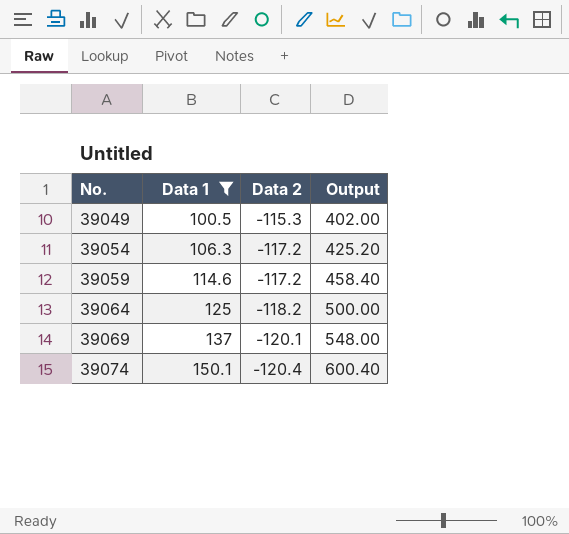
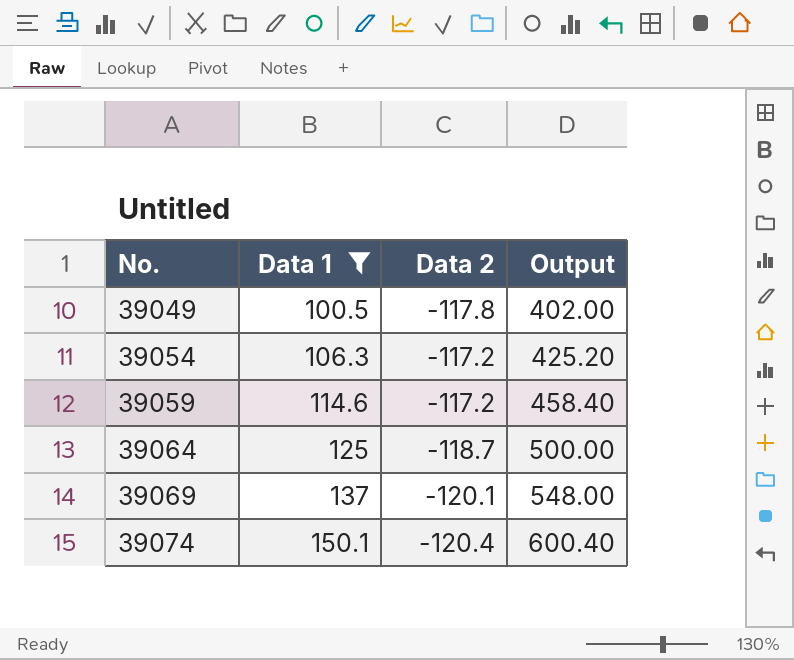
39049 | Data 2: -115.3 -> -117.8
39064 | Data 2: -118.2 -> -118.7

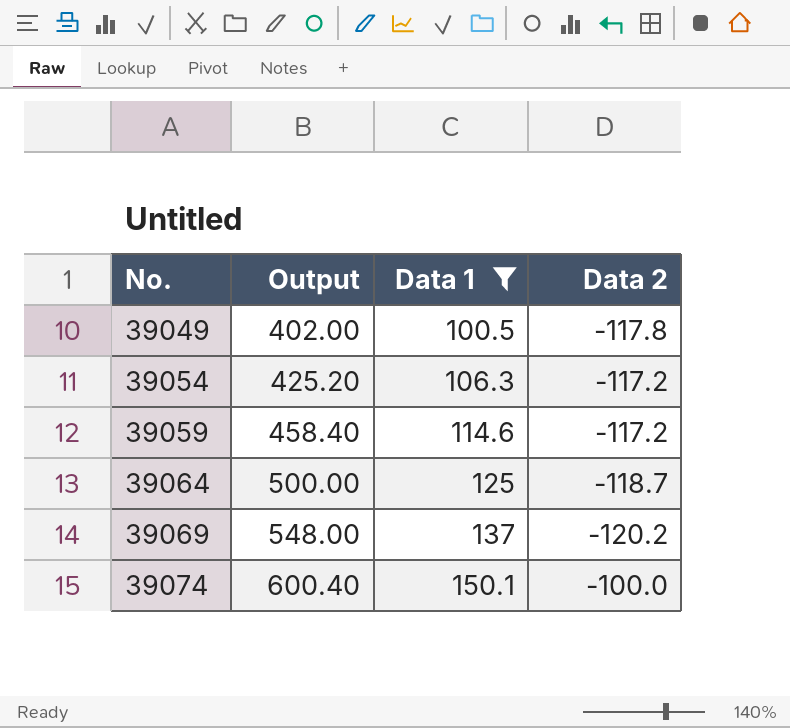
column Output | position: 4 -> 2
39069 | Data 2: -120.1 -> -120.2
39074 | Data 2: -120.4 -> -100.0

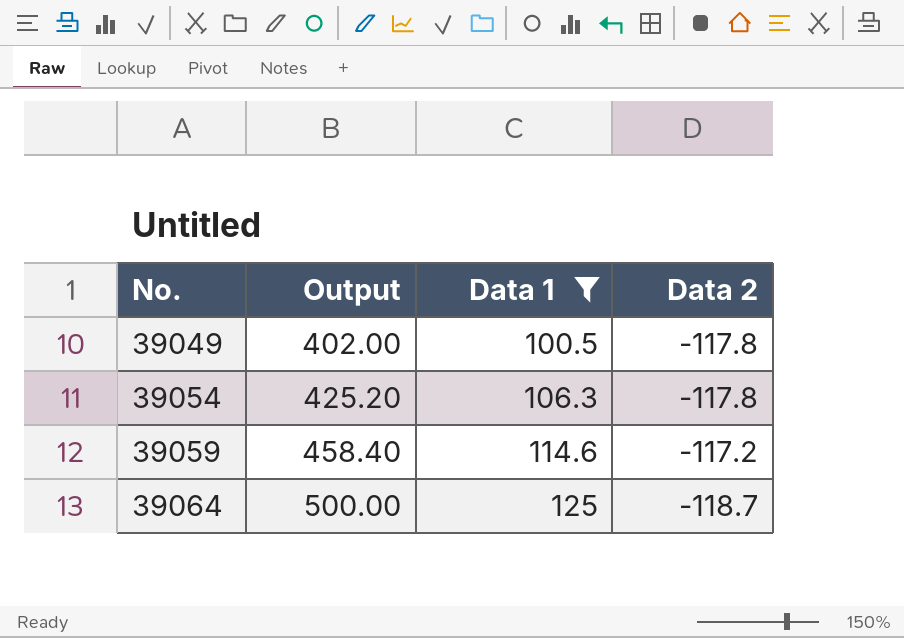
row 39069: 548.00 | 137 | -120.2 -> none
row 39074: 600.40 | 150.1 | -100.0 -> none
39054 | Data 2: -117.2 -> -117.8

